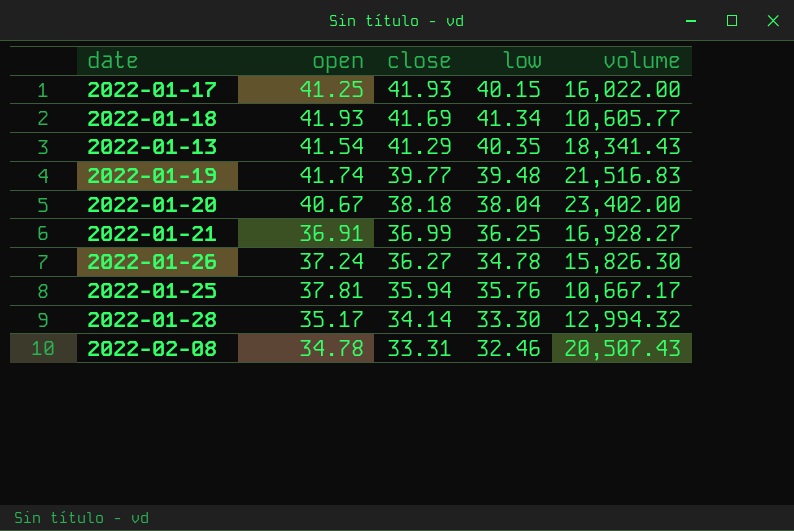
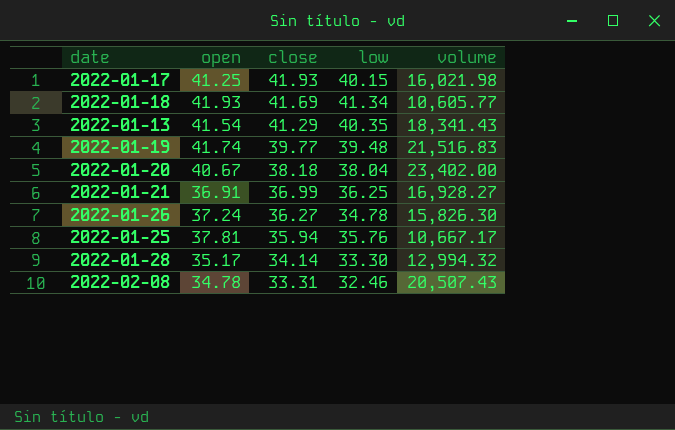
2022-01-17 | volume: 16,022.00 -> 16,021.98

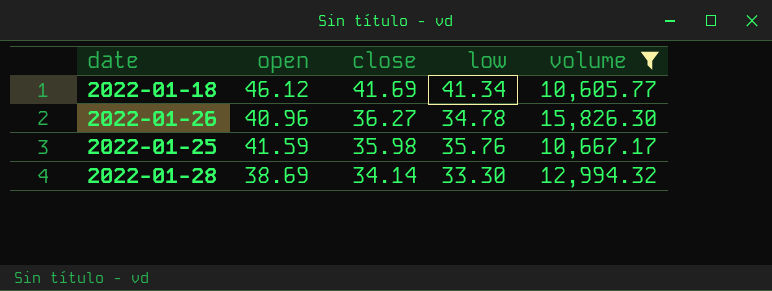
filter: none -> volume <= 15,826.30
2022-01-18 | open: 41.93 -> 46.12
2022-01-26 | open: 37.24 -> 40.96
2022-01-25 | open: 37.81 -> 41.59
2022-01-25 | close: 35.94 -> 35.98
2022-01-28 | open: 35.17 -> 38.69

